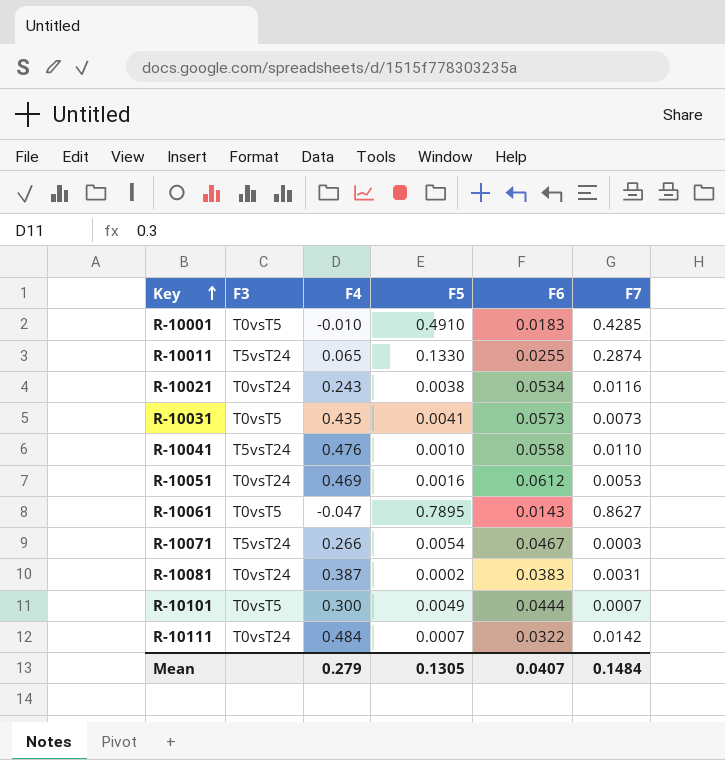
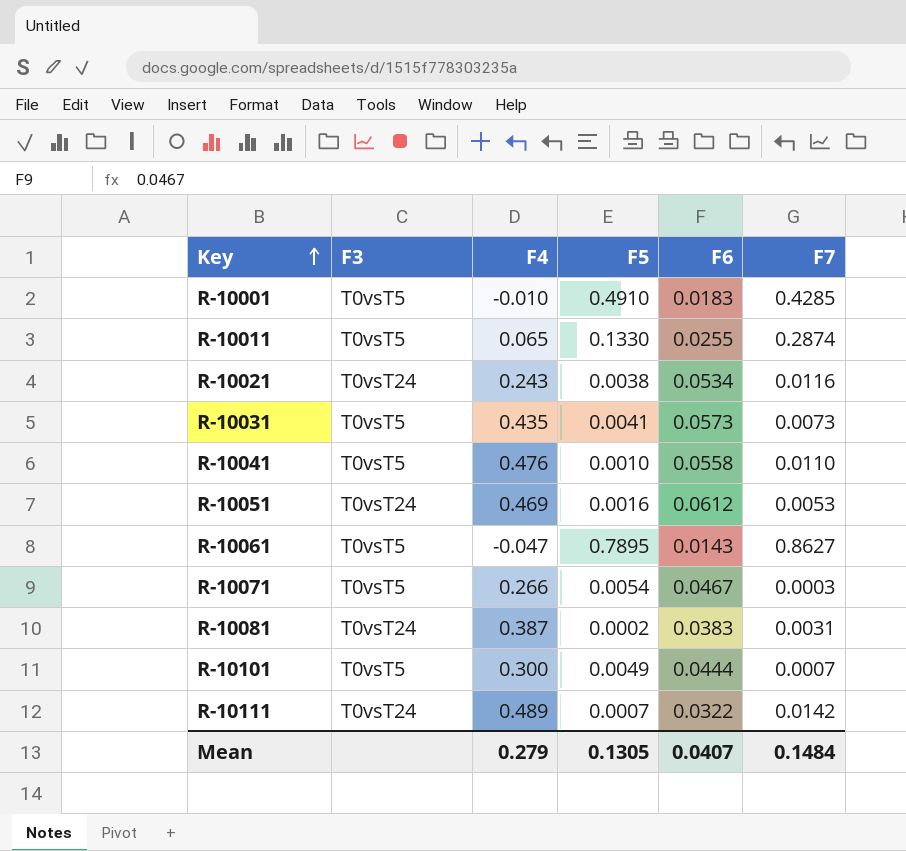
R-10011 | F3: T5vsT24 -> T0vsT5
R-10041 | F3: T5vsT24 -> T0vsT5
R-10071 | F3: T5vsT24 -> T0vsT5
R-10111 | F4: 0.484 -> 0.489

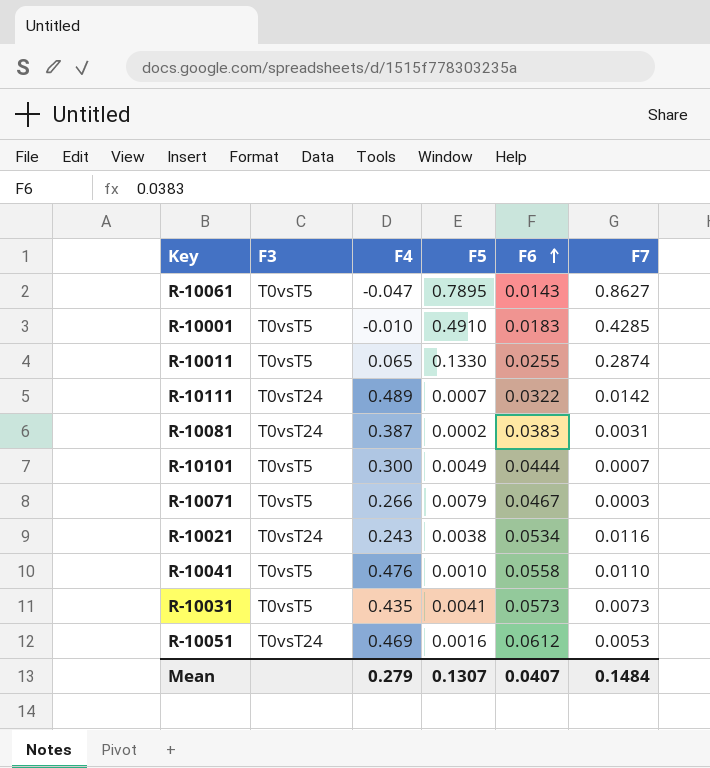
row order: Key ascending -> F6 ascending
R-10071 | F5: 0.0054 -> 0.0079
Mean | F5: 0.1305 -> 0.1307

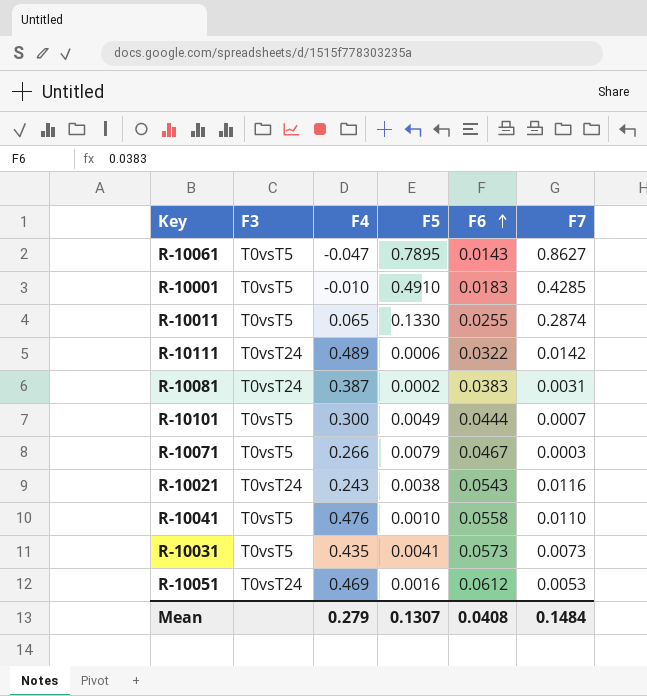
R-10111 | F5: 0.0007 -> 0.0006
R-10021 | F6: 0.0534 -> 0.0543
Mean | F6: 0.0407 -> 0.0408

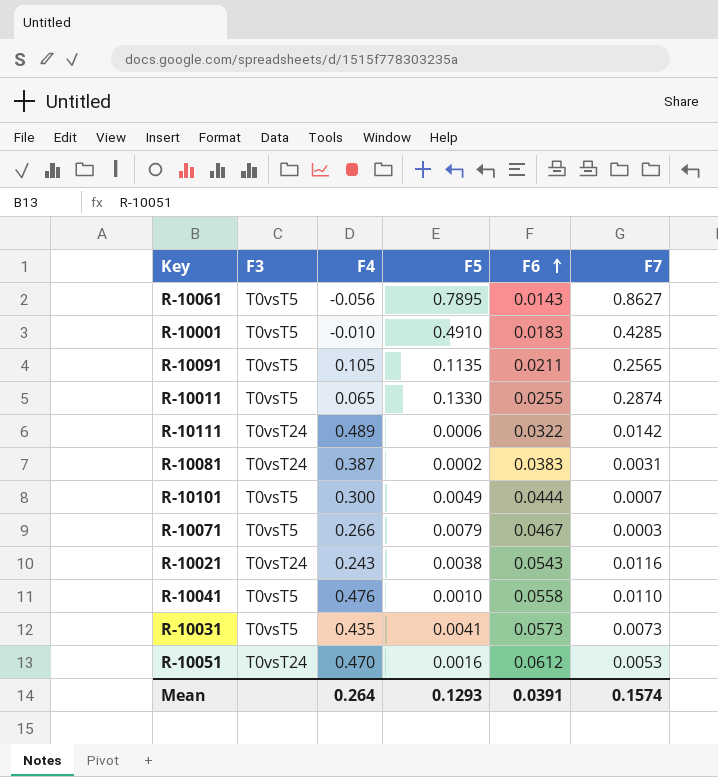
R-10061 | F4: -0.047 -> -0.056
row R-10091: none -> T0vsT5 | 0.105 | 0.1135 | 0.0211 | 0.2565
R-10051 | F4: 0.469 -> 0.470
Mean | F4: 0.279 -> 0.264
Mean | F5: 0.1307 -> 0.1293
Mean | F6: 0.0408 -> 0.0391
Mean | F7: 0.1484 -> 0.1574

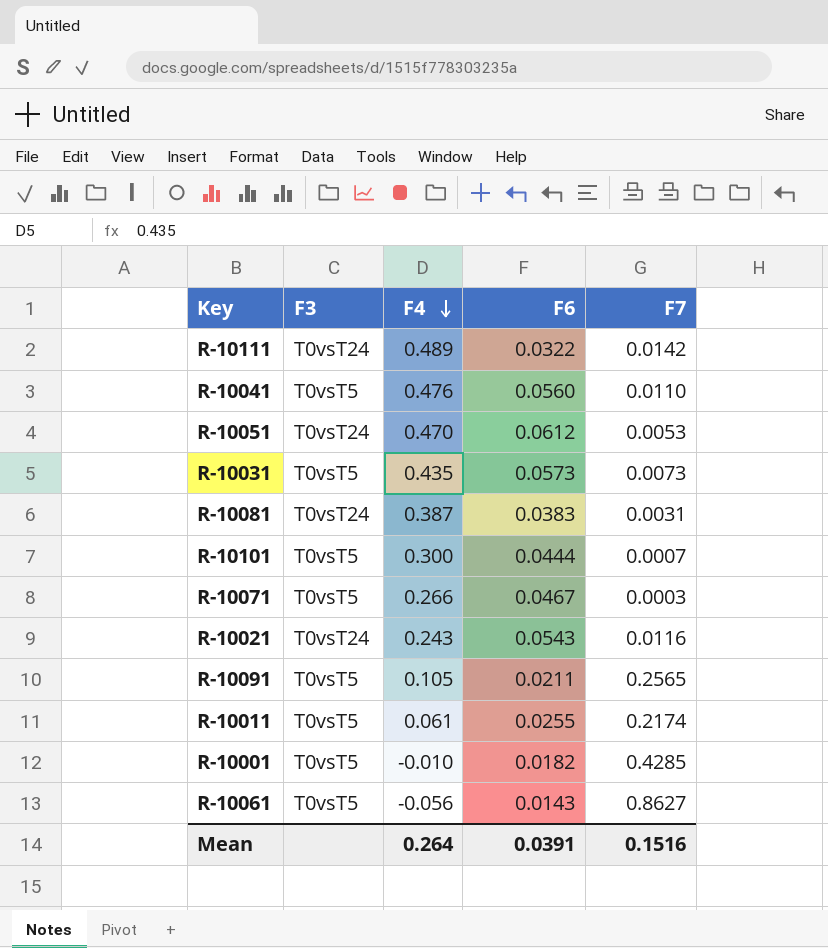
row order: F6 ascending -> F4 descending
column F5 | position: 4 -> none
R-10041 | F6: 0.0558 -> 0.0560
R-10011 | F4: 0.065 -> 0.061
R-10011 | F7: 0.2874 -> 0.2174
R-10001 | F6: 0.0183 -> 0.0182
Mean | F7: 0.1574 -> 0.1516

